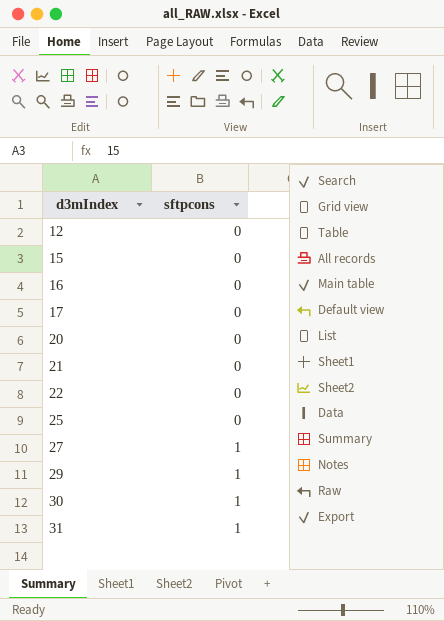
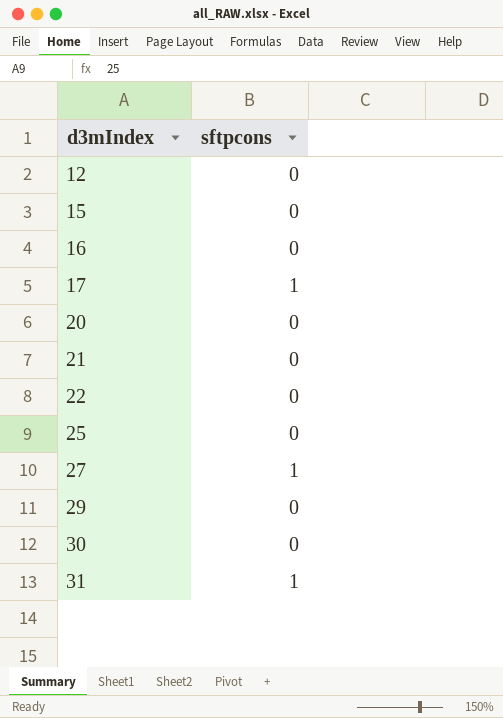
17 | sftpcons: 0 -> 1
29 | sftpcons: 1 -> 0
30 | sftpcons: 1 -> 0

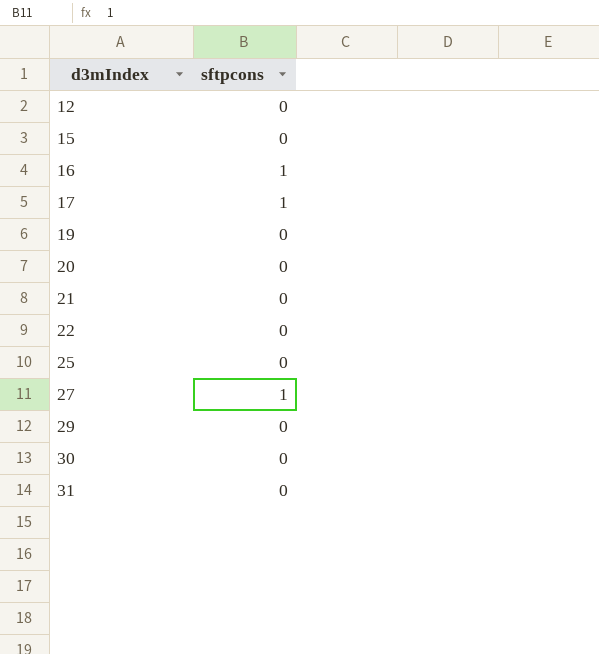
16 | sftpcons: 0 -> 1
row 19: none -> 0
31 | sftpcons: 1 -> 0

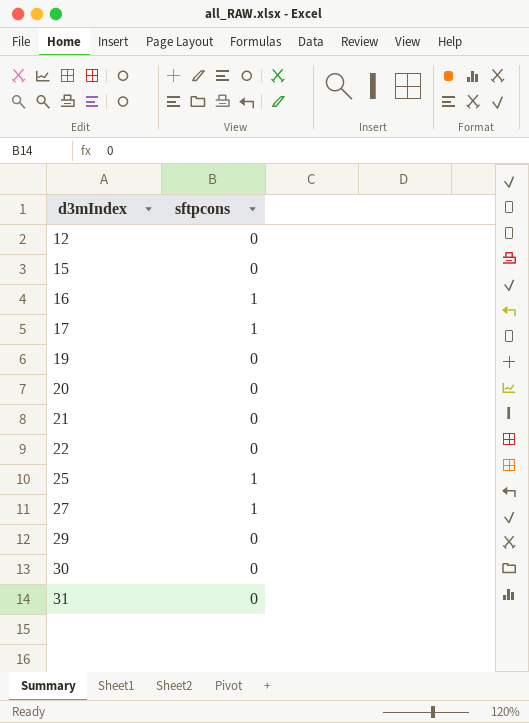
25 | sftpcons: 0 -> 1

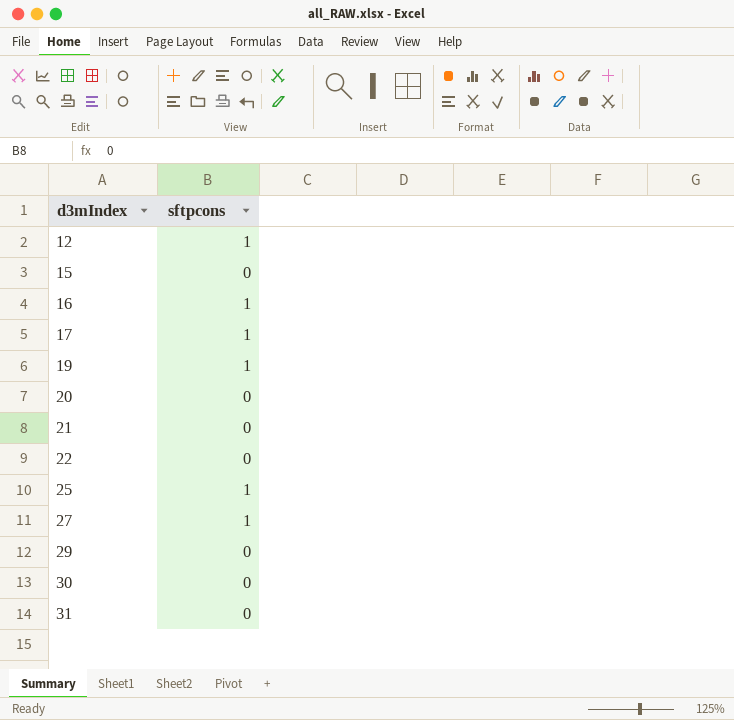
12 | sftpcons: 0 -> 1
19 | sftpcons: 0 -> 1

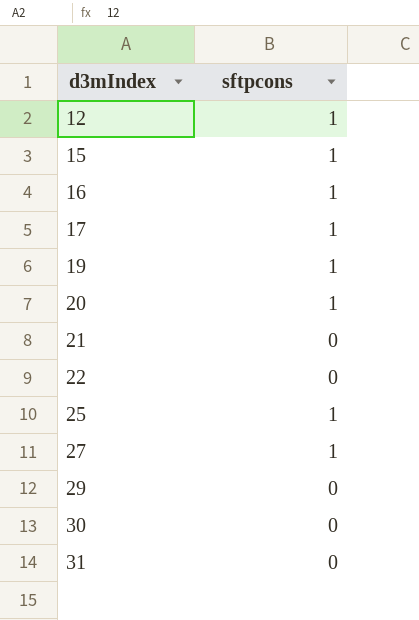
15 | sftpcons: 0 -> 1
20 | sftpcons: 0 -> 1

